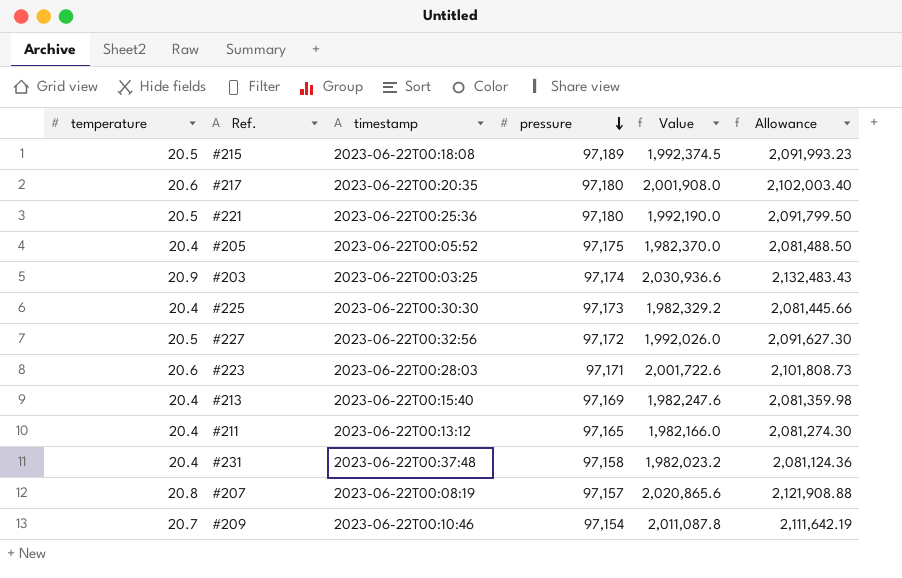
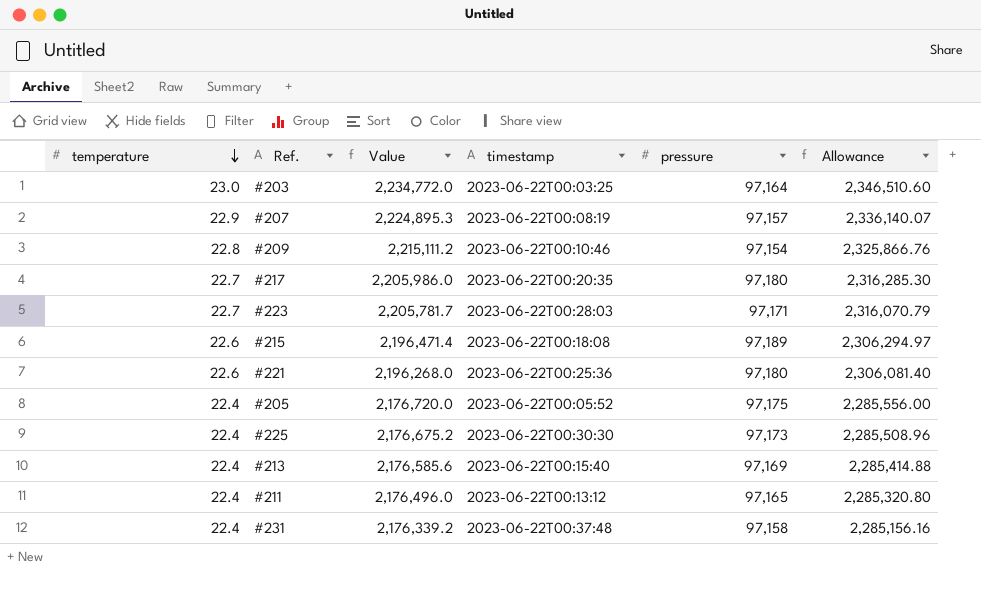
row order: pressure descending -> temperature descending
column Value | position: 5 -> 3
row #227: 20.5 | 2023-06-22T00:32:56 | 97,172 | 1,992,026.0 | 2,091,627.30 -> none
#203 | temperature: 20.9 -> 23.0
#203 | Value: 2,030,936.6 -> 2,234,772.0
#203 | pressure: 97,174 -> 97,164
#203 | Allowance: 2,132,483.43 -> 2,346,510.60
#207 | temperature: 20.8 -> 22.9
#207 | Value: 2,020,865.6 -> 2,224,895.3
#207 | Allowance: 2,121,908.88 -> 2,336,140.07
#209 | temperature: 20.7 -> 22.8
#209 | Value: 2,011,087.8 -> 2,215,111.2
#209 | Allowance: 2,111,642.19 -> 2,325,866.76
#217 | temperature: 20.6 -> 22.7
#217 | Value: 2,001,908.0 -> 2,205,986.0
#217 | Allowance: 2,102,003.40 -> 2,316,285.30
#223 | temperature: 20.6 -> 22.7
#223 | Value: 2,001,722.6 -> 2,205,781.7
#223 | Allowance: 2,101,808.73 -> 2,316,070.79
#215 | temperature: 20.5 -> 22.6
#215 | Value: 1,992,374.5 -> 2,196,471.4
#215 | Allowance: 2,091,993.23 -> 2,306,294.97
#221 | temperature: 20.5 -> 22.6
#221 | Value: 1,992,190.0 -> 2,196,268.0
#221 | Allowance: 2,091,799.50 -> 2,306,081.40
#205 | temperature: 20.4 -> 22.4
#205 | Value: 1,982,370.0 -> 2,176,720.0
#205 | Allowance: 2,081,488.50 -> 2,285,556.00
#225 | temperature: 20.4 -> 22.4
#225 | Value: 1,982,329.2 -> 2,176,675.2
#225 | Allowance: 2,081,445.66 -> 2,285,508.96
#213 | temperature: 20.4 -> 22.4
#213 | Value: 1,982,247.6 -> 2,176,585.6
#213 | Allowance: 2,081,359.98 -> 2,285,414.88
#211 | temperature: 20.4 -> 22.4
#211 | Value: 1,982,166.0 -> 2,176,496.0
#211 | Allowance: 2,081,274.30 -> 2,285,320.80
#231 | temperature: 20.4 -> 22.4
#231 | Value: 1,982,023.2 -> 2,176,339.2
#231 | Allowance: 2,081,124.36 -> 2,285,156.16

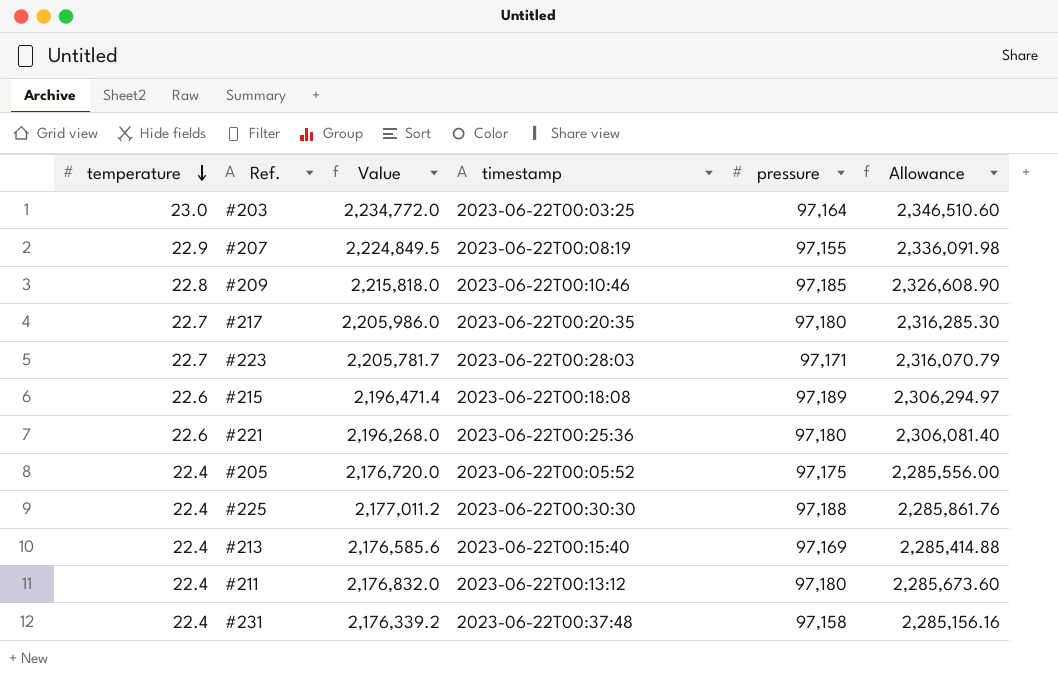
#207 | Value: 2,224,895.3 -> 2,224,849.5
#207 | pressure: 97,157 -> 97,155
#207 | Allowance: 2,336,140.07 -> 2,336,091.98
#209 | Value: 2,215,111.2 -> 2,215,818.0
#209 | pressure: 97,154 -> 97,185
#209 | Allowance: 2,325,866.76 -> 2,326,608.90
#225 | Value: 2,176,675.2 -> 2,177,011.2
#225 | pressure: 97,173 -> 97,188
#225 | Allowance: 2,285,508.96 -> 2,285,861.76
#211 | Value: 2,176,496.0 -> 2,176,832.0
#211 | pressure: 97,165 -> 97,180
#211 | Allowance: 2,285,320.80 -> 2,285,673.60

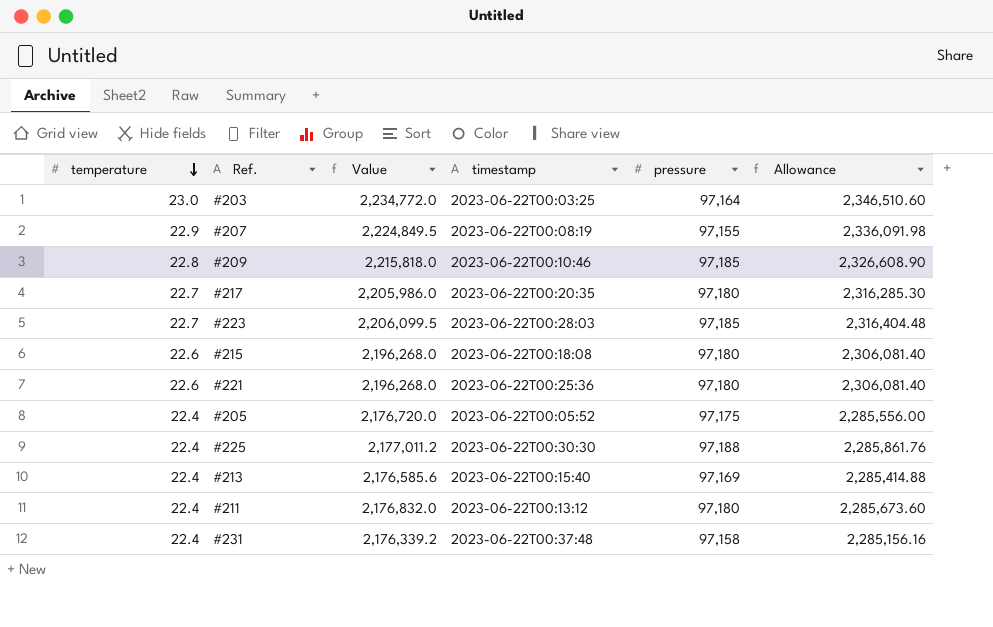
#223 | Value: 2,205,781.7 -> 2,206,099.5
#223 | pressure: 97,171 -> 97,185
#223 | Allowance: 2,316,070.79 -> 2,316,404.48
#215 | Value: 2,196,471.4 -> 2,196,268.0
#215 | pressure: 97,189 -> 97,180
#215 | Allowance: 2,306,294.97 -> 2,306,081.40

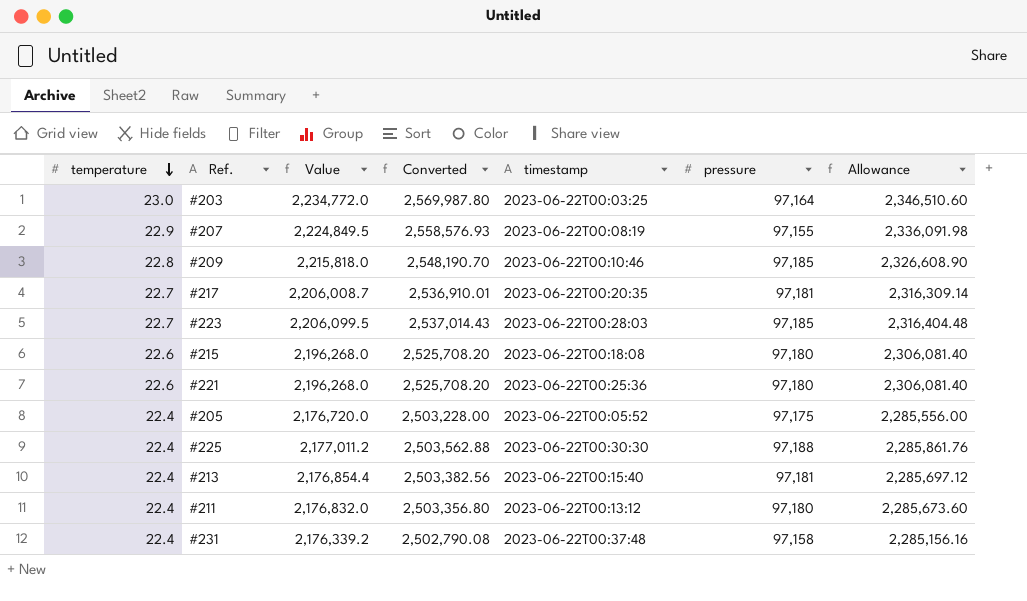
column Converted | formula: none -> [Value] * 1.15
#217 | Value: 2,205,986.0 -> 2,206,008.7
#217 | pressure: 97,180 -> 97,181
#217 | Allowance: 2,316,285.30 -> 2,316,309.14
#213 | Value: 2,176,585.6 -> 2,176,854.4
#213 | pressure: 97,169 -> 97,181
#213 | Allowance: 2,285,414.88 -> 2,285,697.12

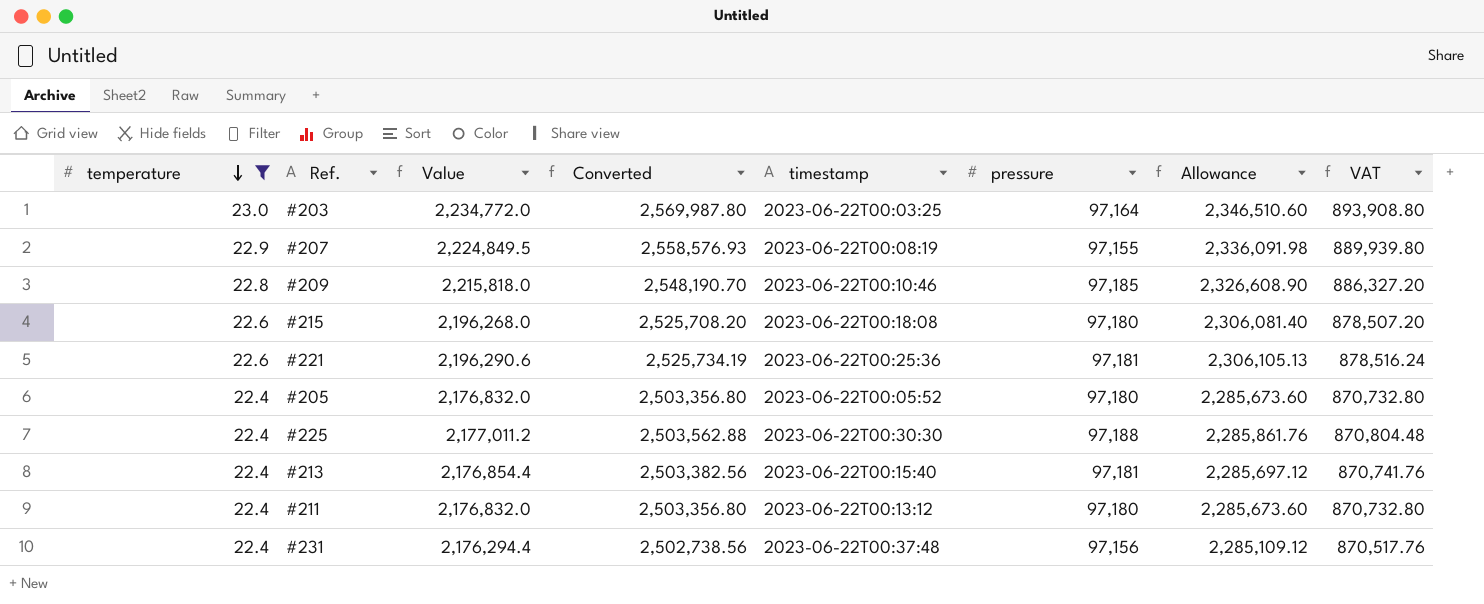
filter: none -> temperature != 22.7
column VAT | formula: none -> [Value] * 0.4
#221 | Value: 2,196,268.0 -> 2,196,290.6
#221 | Converted: 2,525,708.20 -> 2,525,734.19
#221 | pressure: 97,180 -> 97,181
#221 | Allowance: 2,306,081.40 -> 2,306,105.13
#205 | Value: 2,176,720.0 -> 2,176,832.0
#205 | Converted: 2,503,228.00 -> 2,503,356.80
#205 | pressure: 97,175 -> 97,180
#205 | Allowance: 2,285,556.00 -> 2,285,673.60
#231 | Value: 2,176,339.2 -> 2,176,294.4
#231 | Converted: 2,502,790.08 -> 2,502,738.56
#231 | pressure: 97,158 -> 97,156
#231 | Allowance: 2,285,156.16 -> 2,285,109.12

